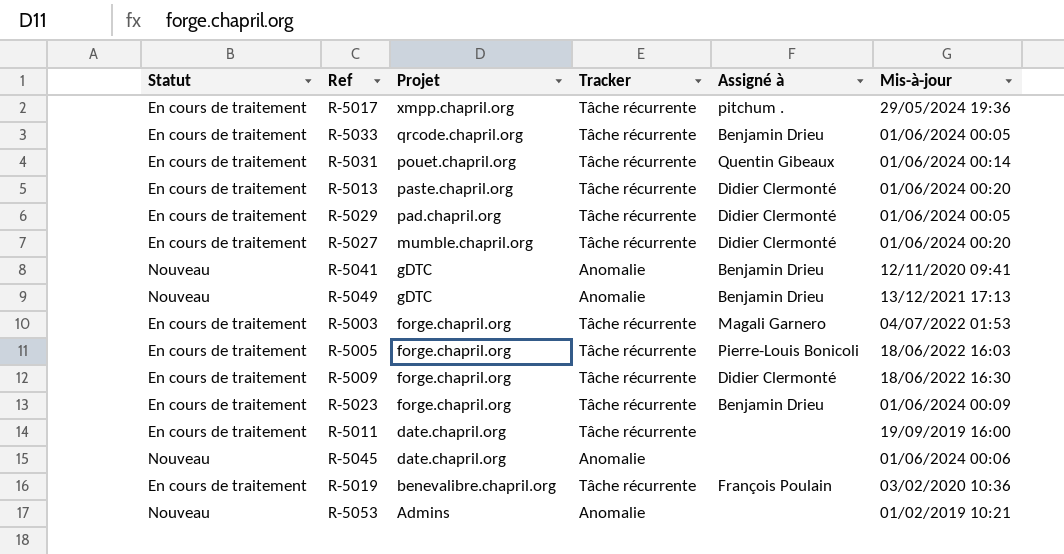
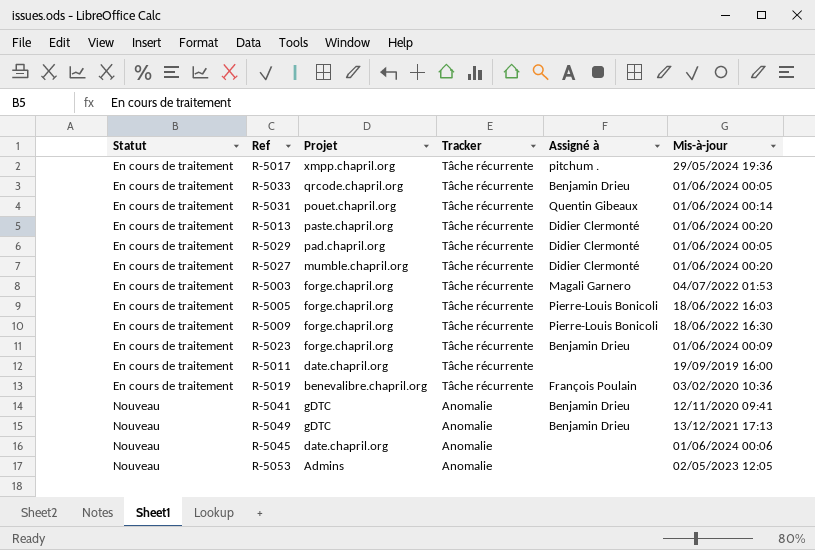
row order: Projet descending -> Statut ascending
R-5009 | Assigné à: Didier Clermonté -> Pierre-Louis Bonicoli
R-5053 | Mis-à-jour: 01/02/2019 10:21 -> 02/05/2023 12:05

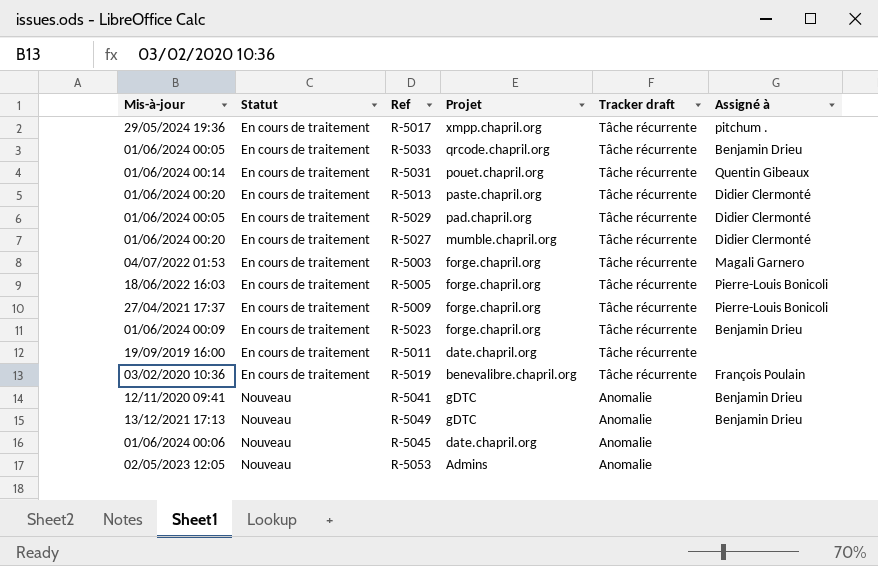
column Mis-à-jour | position: 6 -> 1
column name: Tracker -> Tracker draft
R-5009 | Mis-à-jour: 18/06/2022 16:30 -> 27/04/2021 17:37

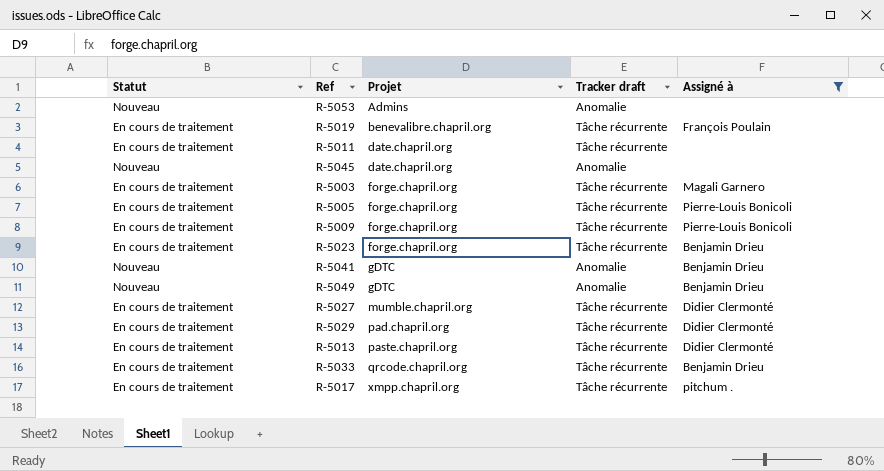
filter: none -> Assigné à != Quentin Gibeaux
row order: Statut ascending -> Projet ascending
column Mis-à-jour | position: 1 -> none

